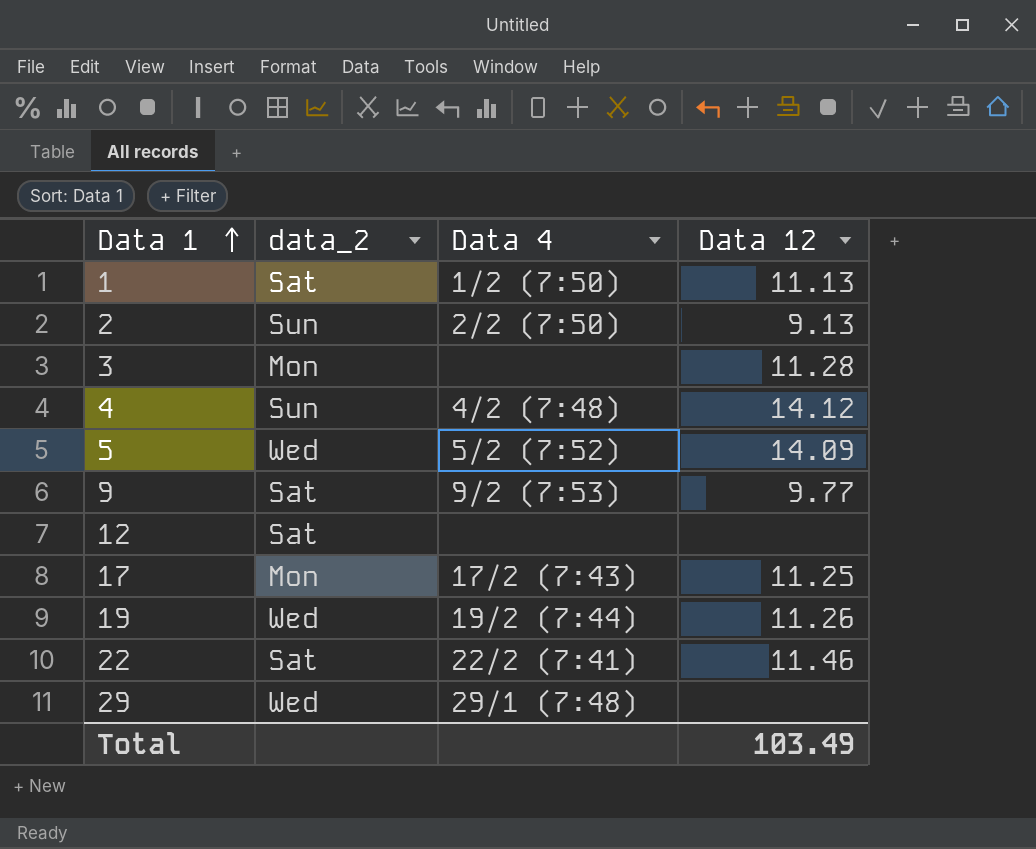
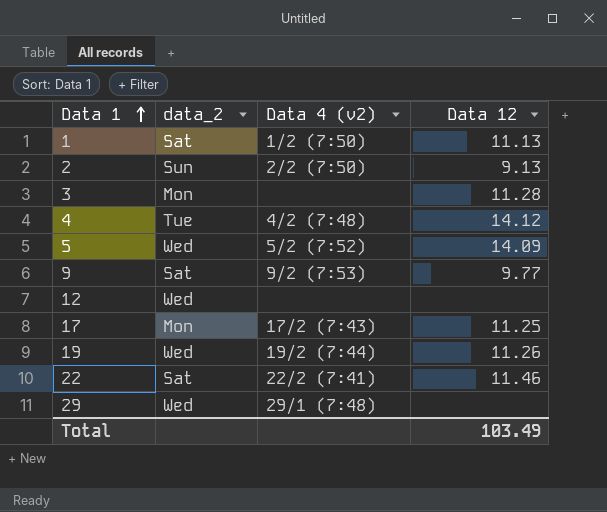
column name: Data 4 -> Data 4 (v2)
4 | data_2: Sun -> Tue
12 | data_2: Sat -> Wed

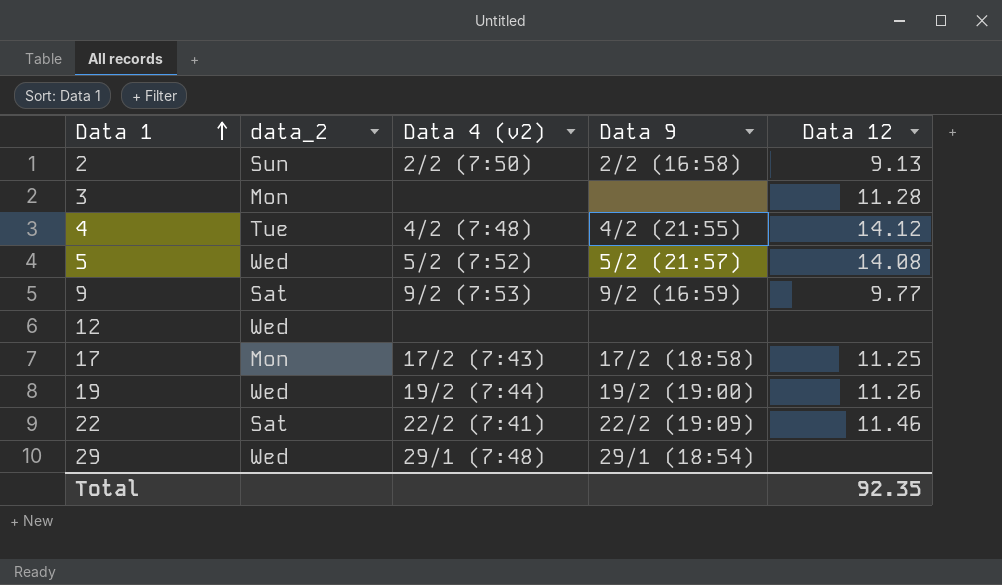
column Data 9 | position: none -> 4
row 1: Sat | 1/2 (7:50) | 11.13 -> none
5 | Data 12: 14.09 -> 14.08
Total | Data 12: 103.49 -> 92.35

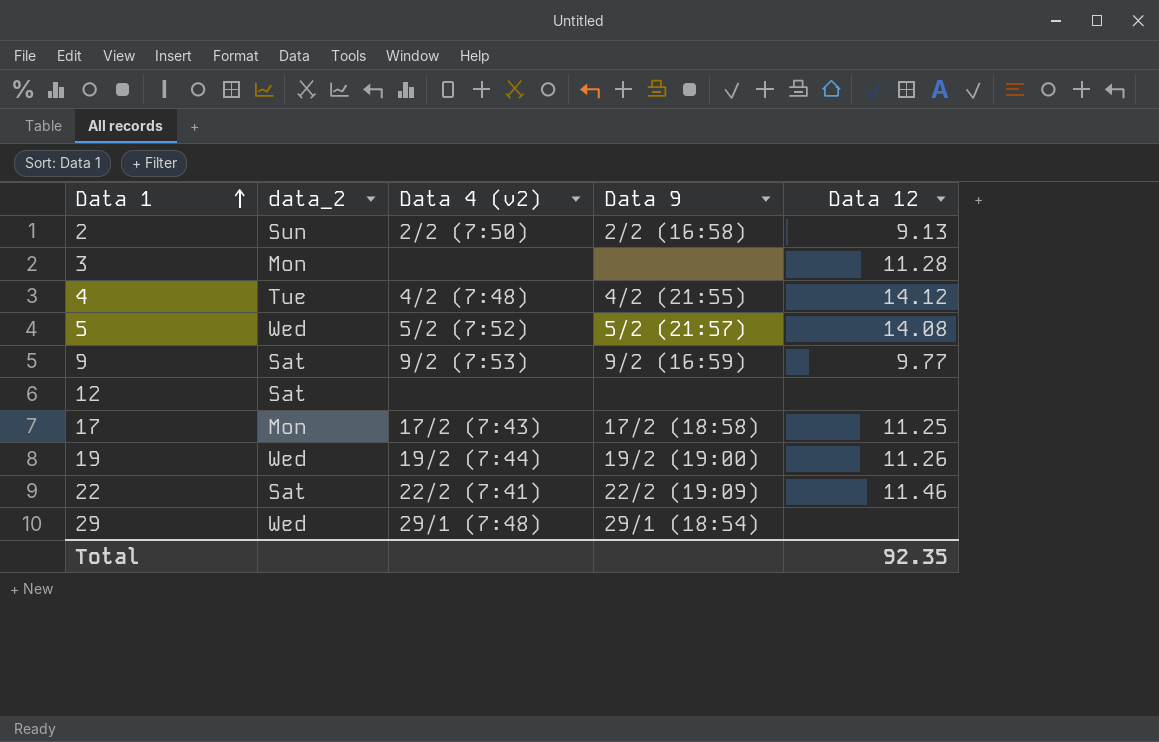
12 | data_2: Wed -> Sat

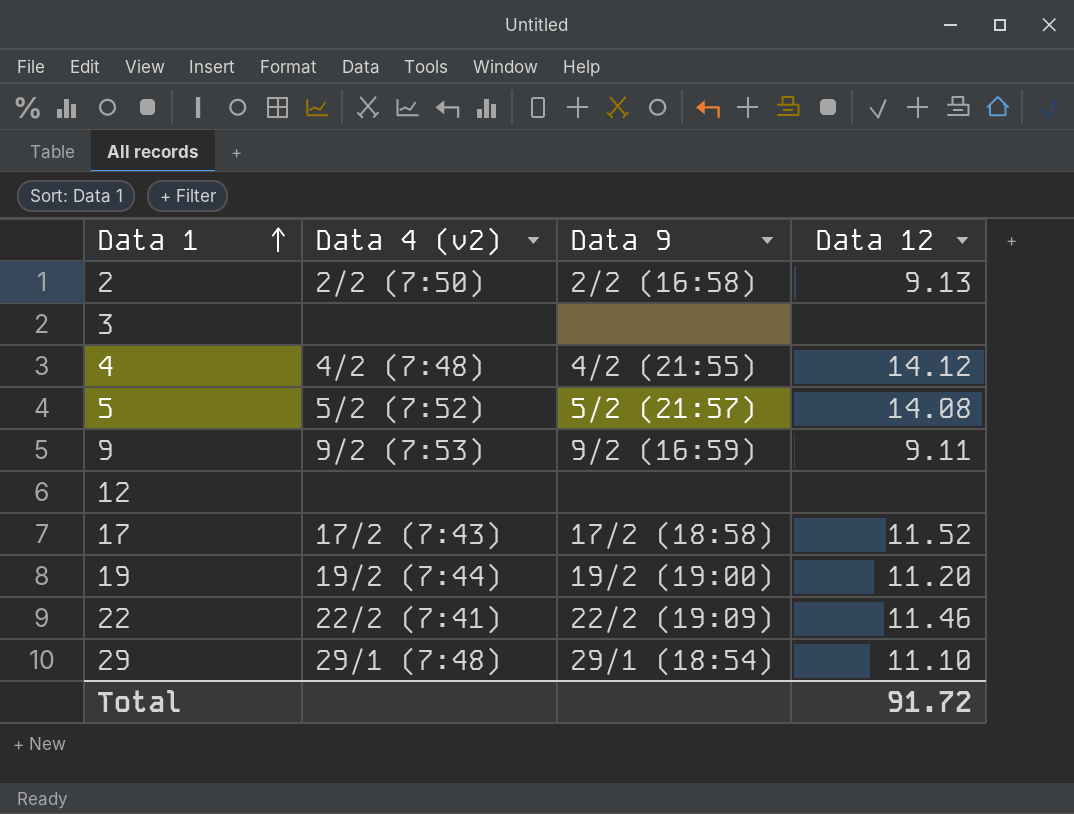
column data_2 | position: 2 -> none
3 | Data 12: 11.28 -> none
9 | Data 12: 9.77 -> 9.11
17 | Data 12: 11.25 -> 11.52
19 | Data 12: 11.26 -> 11.20
29 | Data 12: none -> 11.10
Total | Data 12: 92.35 -> 91.72

